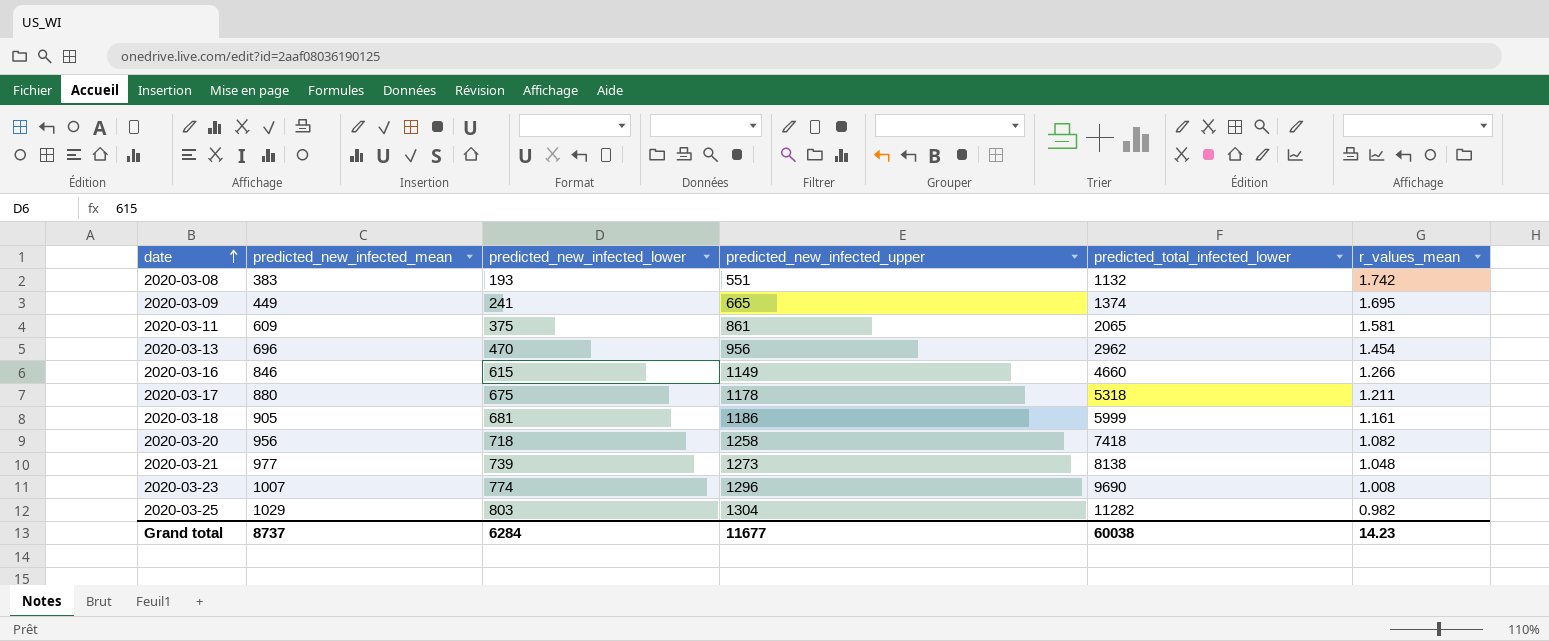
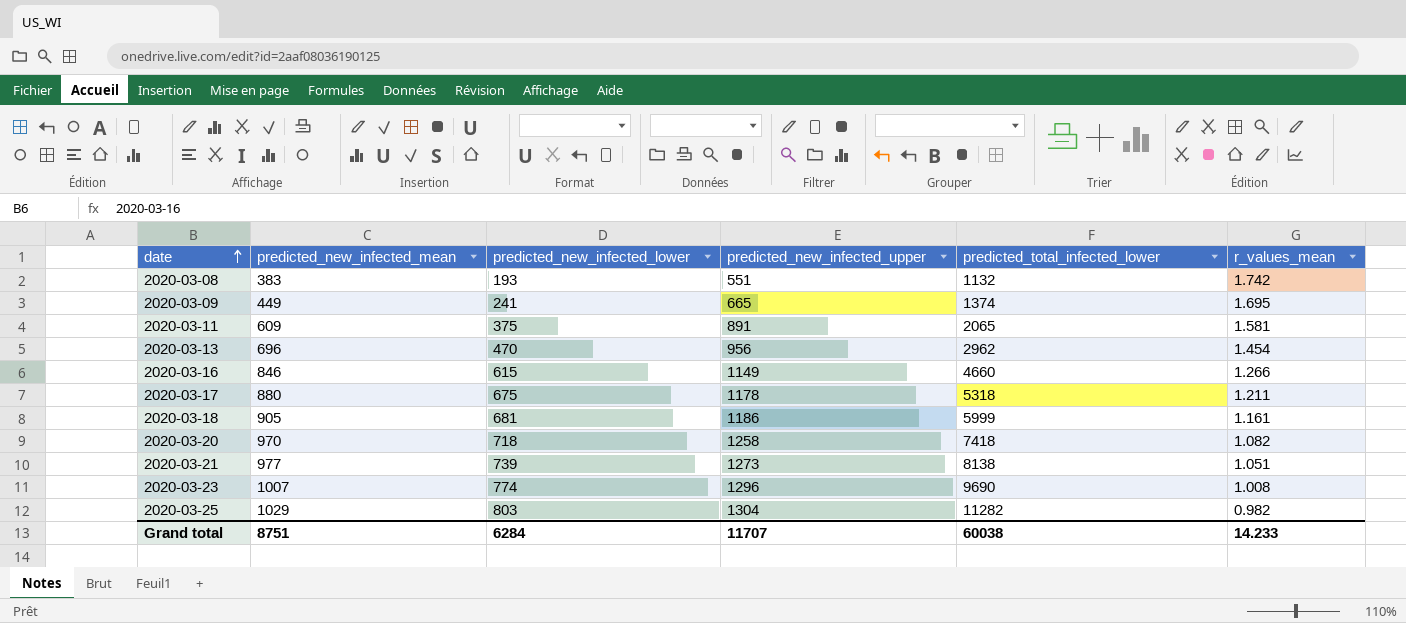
2020-03-11 | predicted_new_infected_upper: 861 -> 891
2020-03-20 | predicted_new_infected_mean: 956 -> 970
2020-03-21 | r_values_mean: 1.048 -> 1.051
Grand total | predicted_new_infected_mean: 8737 -> 8751
Grand total | predicted_new_infected_upper: 11677 -> 11707
Grand total | r_values_mean: 14.23 -> 14.233

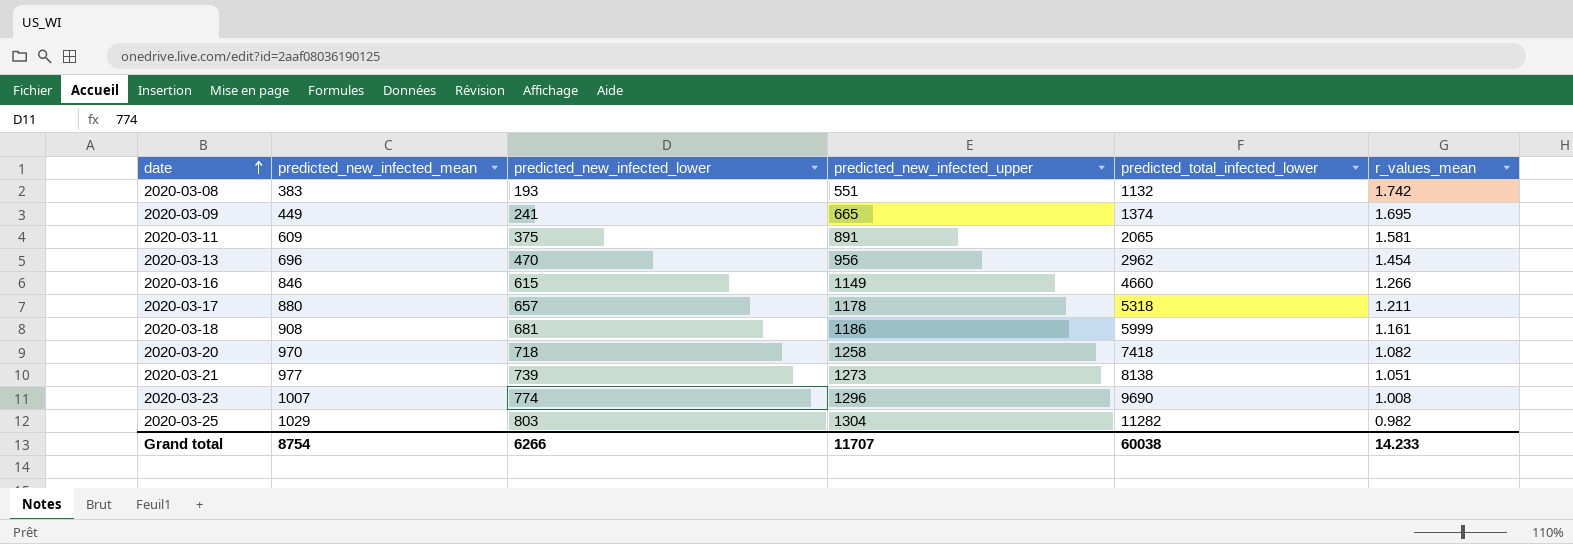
2020-03-17 | predicted_new_infected_lower: 675 -> 657
2020-03-18 | predicted_new_infected_mean: 905 -> 908
Grand total | predicted_new_infected_mean: 8751 -> 8754
Grand total | predicted_new_infected_lower: 6284 -> 6266

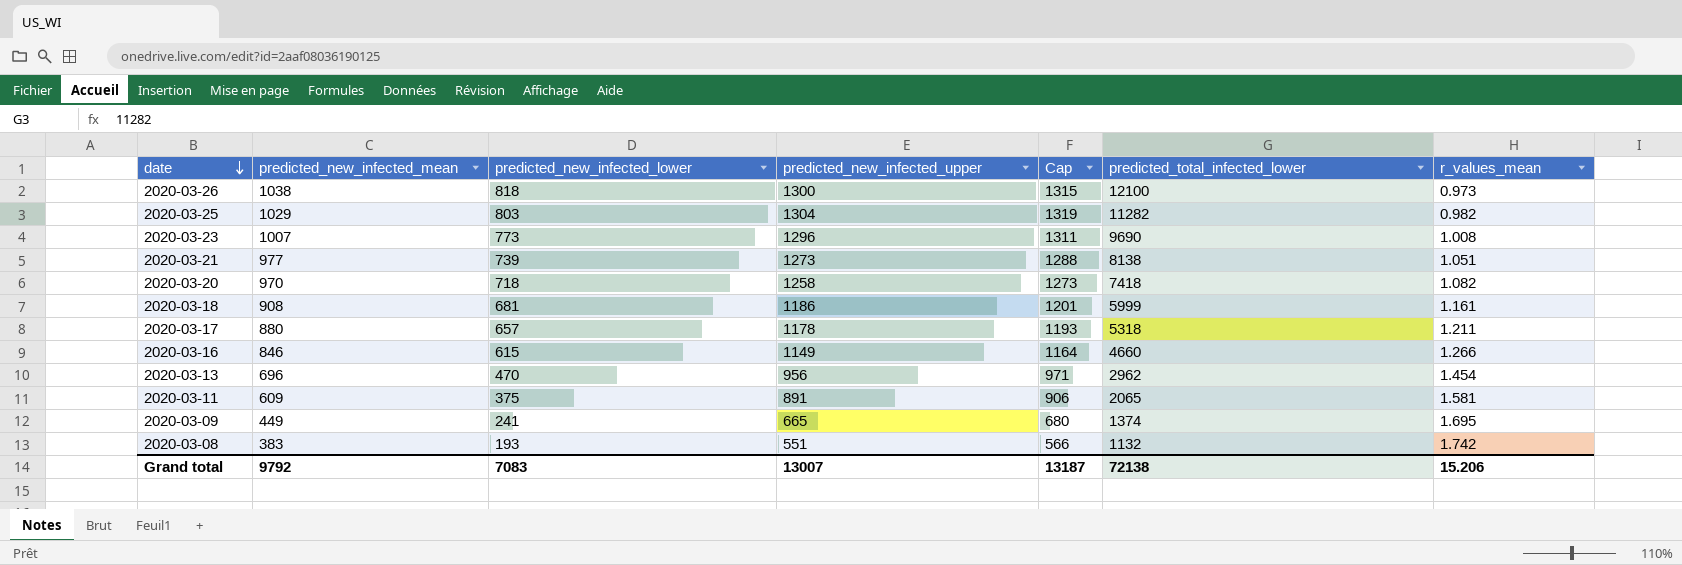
row order: date ascending -> date descending
column Cap | formula: none -> [predicted_new_infected_upper] + 15
row 2020-03-26: none -> 1038 | 818 | 1300 | 1315 | 12100 | 0.973
2020-03-23 | predicted_new_infected_lower: 774 -> 773
Grand total | predicted_new_infected_mean: 8754 -> 9792
Grand total | predicted_new_infected_lower: 6266 -> 7083
Grand total | predicted_new_infected_upper: 11707 -> 13007
Grand total | predicted_total_infected_lower: 60038 -> 72138
Grand total | r_values_mean: 14.233 -> 15.206

